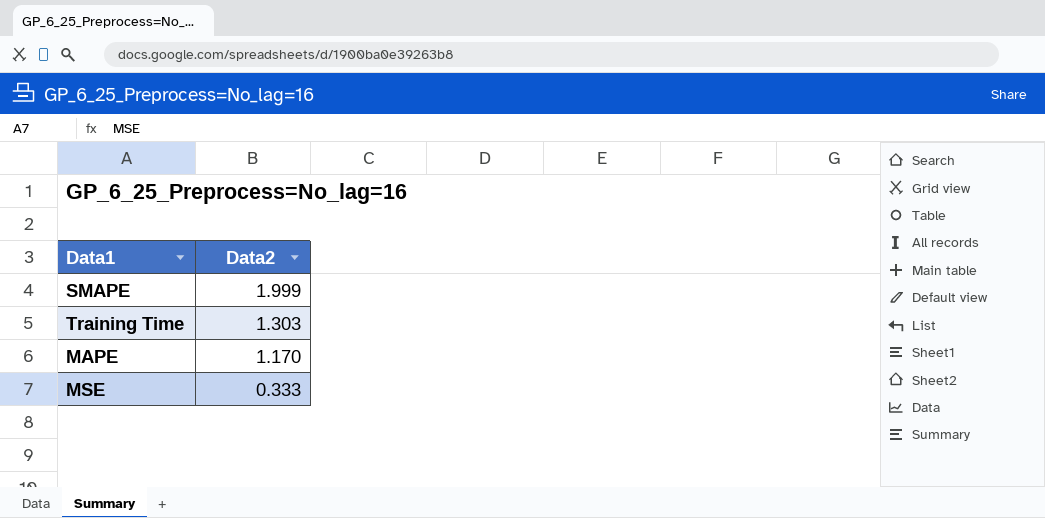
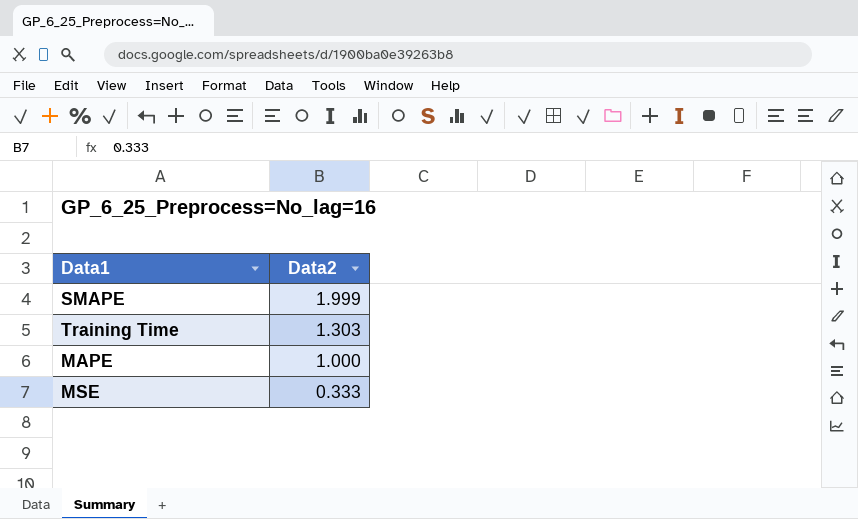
MAPE | Data2: 1.170 -> 1.000

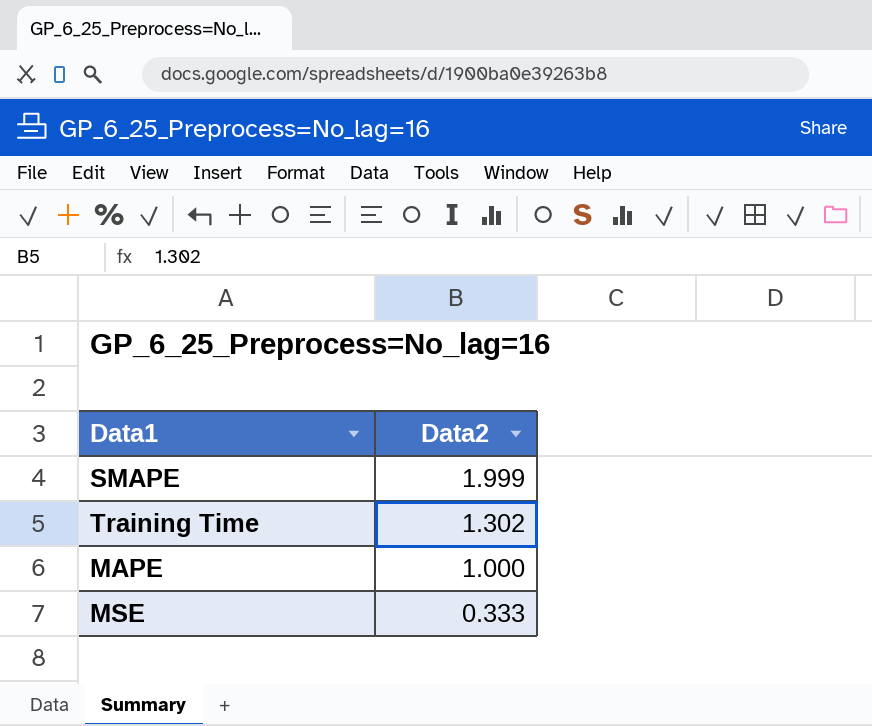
Training Time | Data2: 1.303 -> 1.302

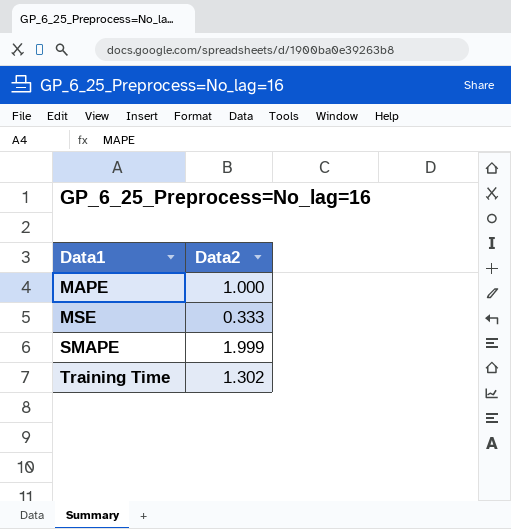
row order: Data2 descending -> Data1 ascending

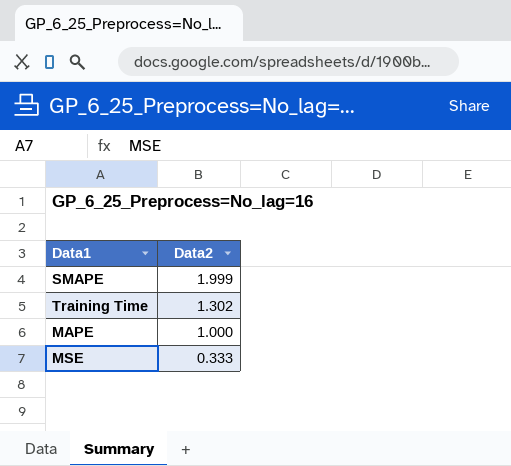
row order: Data1 ascending -> Data2 descending

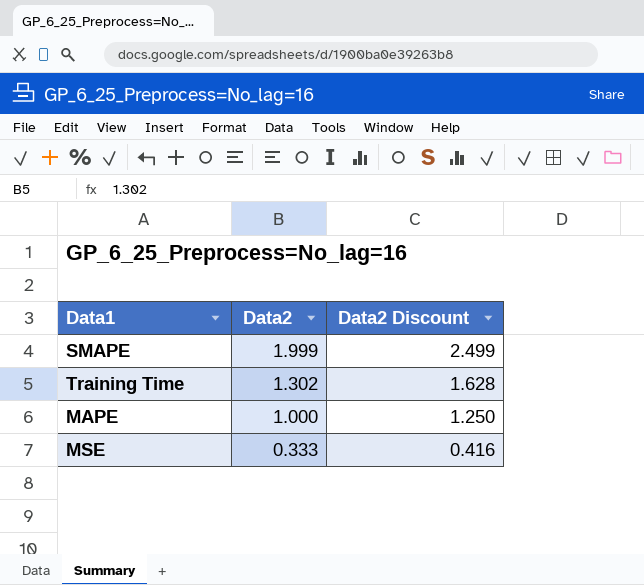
column Data2 Discount | formula: none -> [Data2] * 1.25

